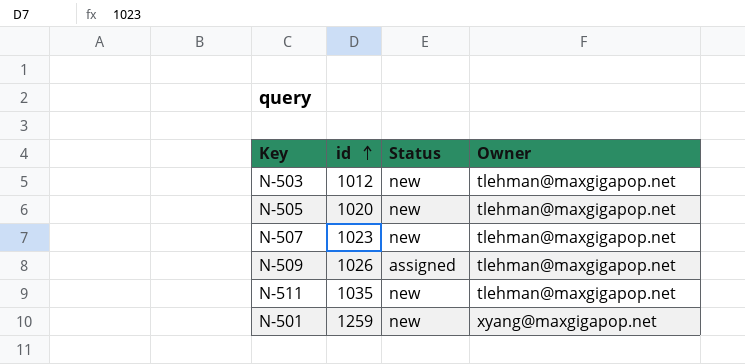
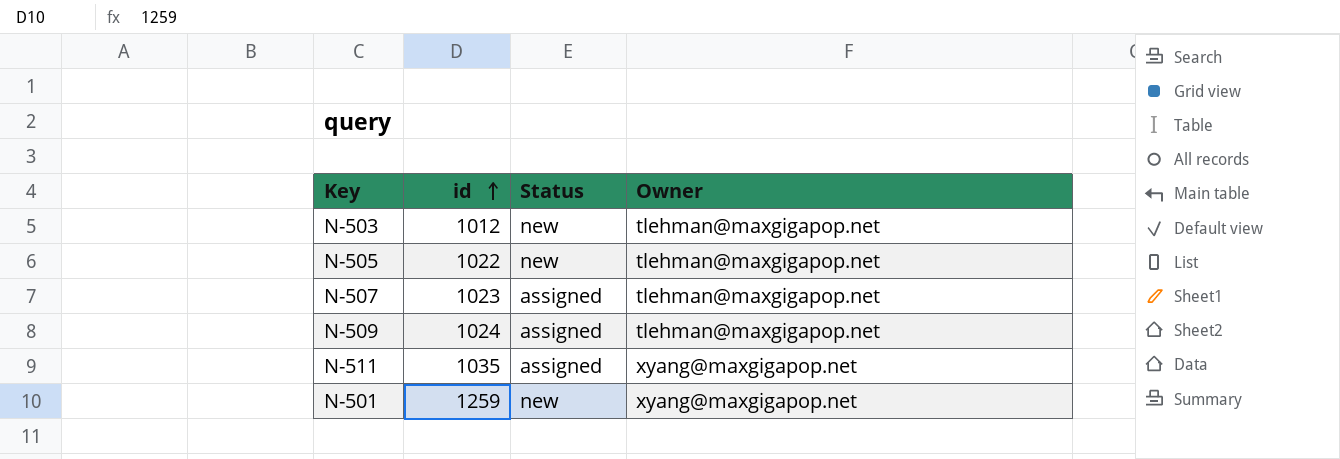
N-505 | id: 1020 -> 1022
N-507 | Status: new -> assigned
N-509 | id: 1026 -> 1024
N-511 | Status: new -> assigned
N-511 | Owner: tlehman@maxgigapop.net -> xyang@maxgigapop.net

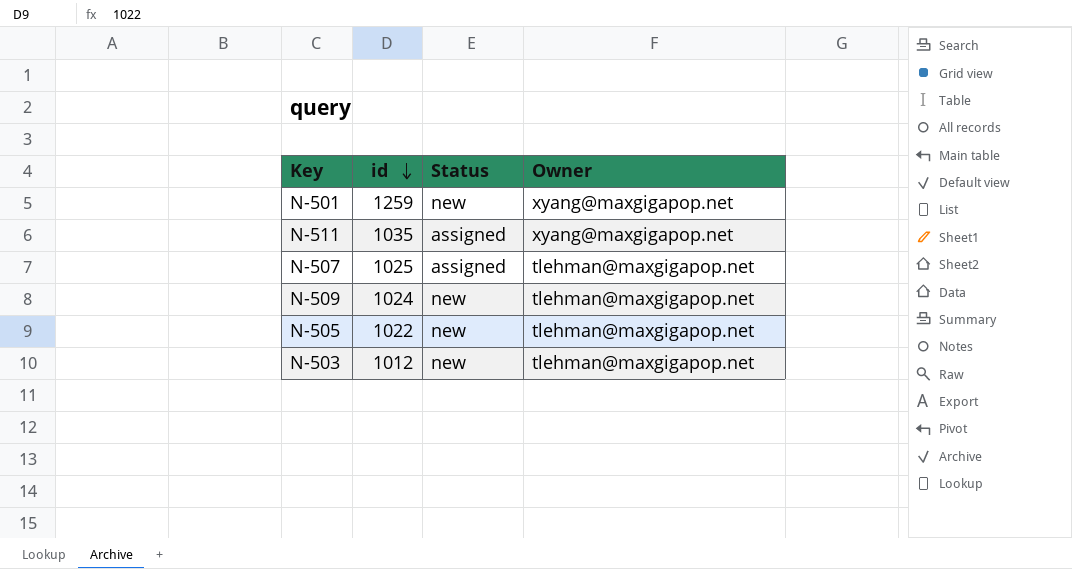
row order: id ascending -> id descending
N-507 | id: 1023 -> 1025
N-509 | Status: assigned -> new

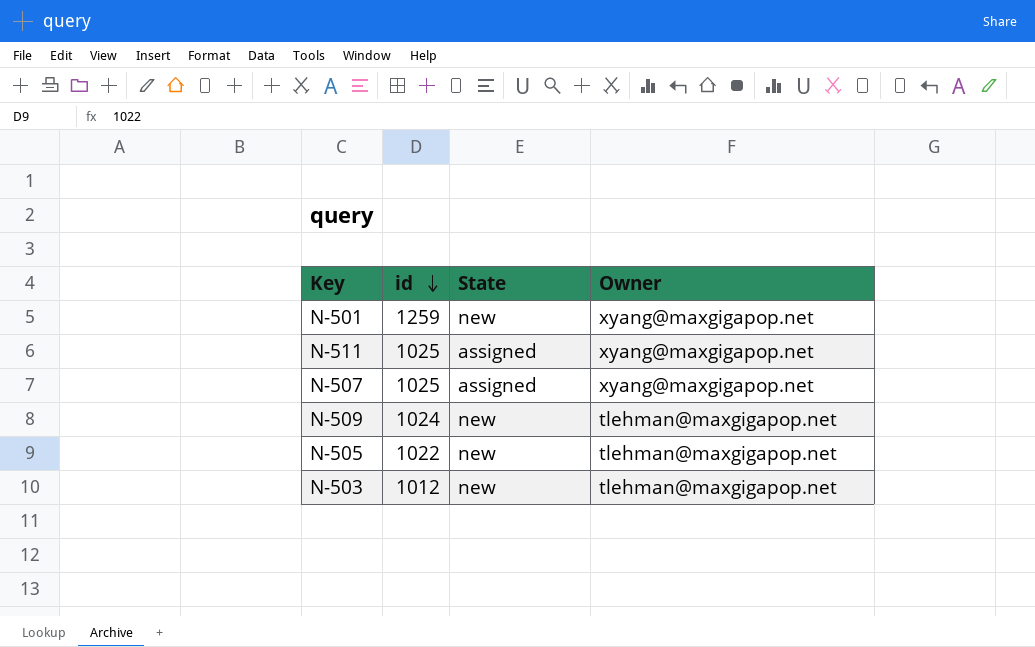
column name: Status -> State
N-511 | id: 1035 -> 1025
N-507 | Owner: tlehman@maxgigapop.net -> xyang@maxgigapop.net

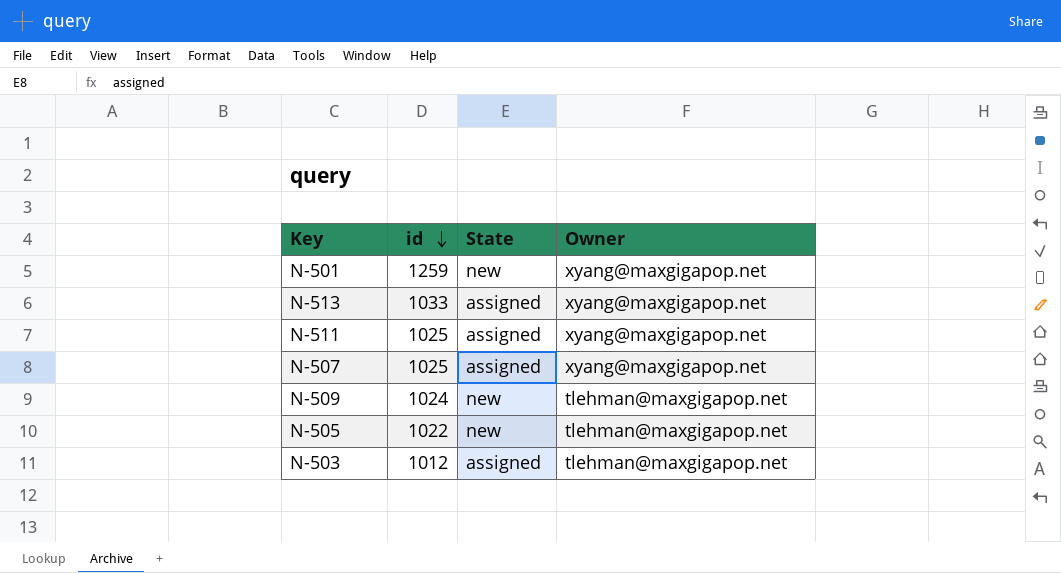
row N-513: none -> 1033 | assigned | xyang@maxgigapop.net
N-503 | State: new -> assigned

